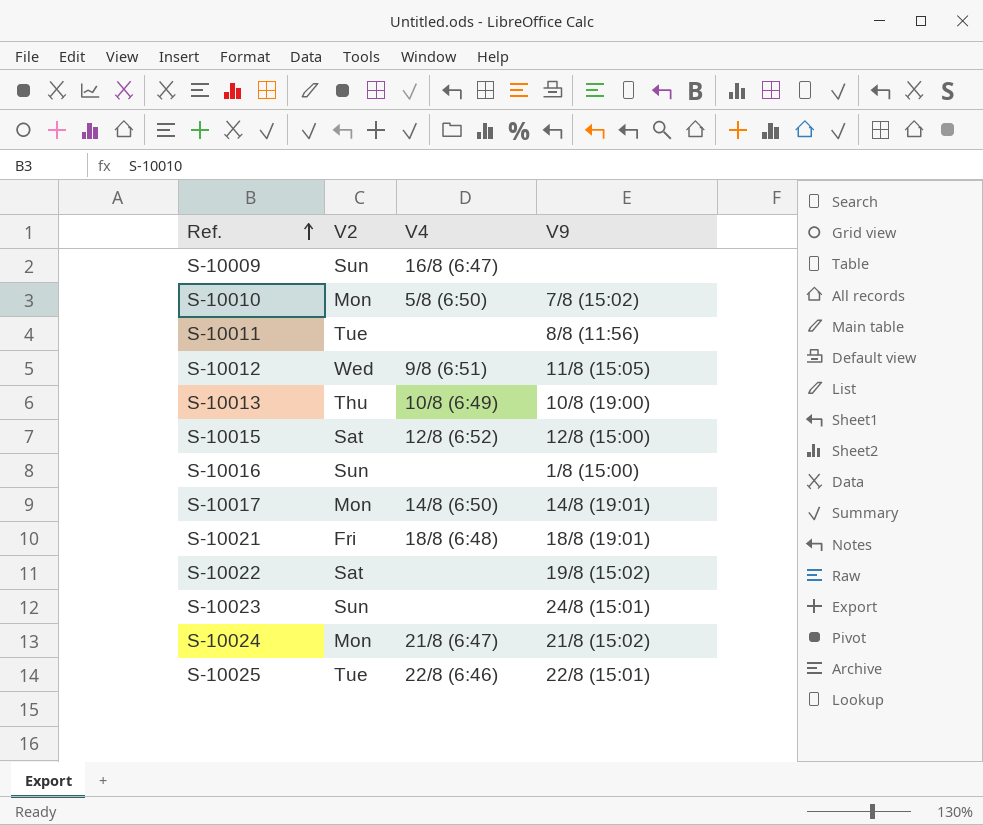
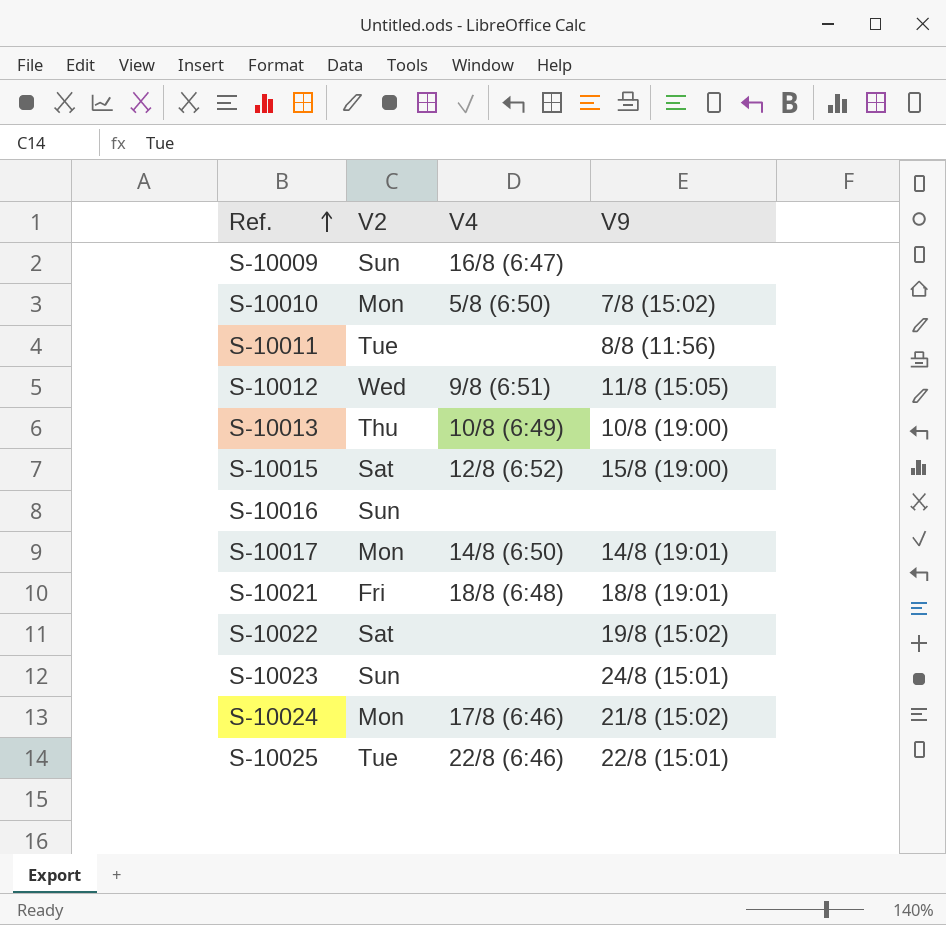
S-10015 | V9: 12/8 (15:00) -> 15/8 (19:00)
S-10016 | V9: 1/8 (15:00) -> none
S-10024 | V4: 21/8 (6:47) -> 17/8 (6:46)

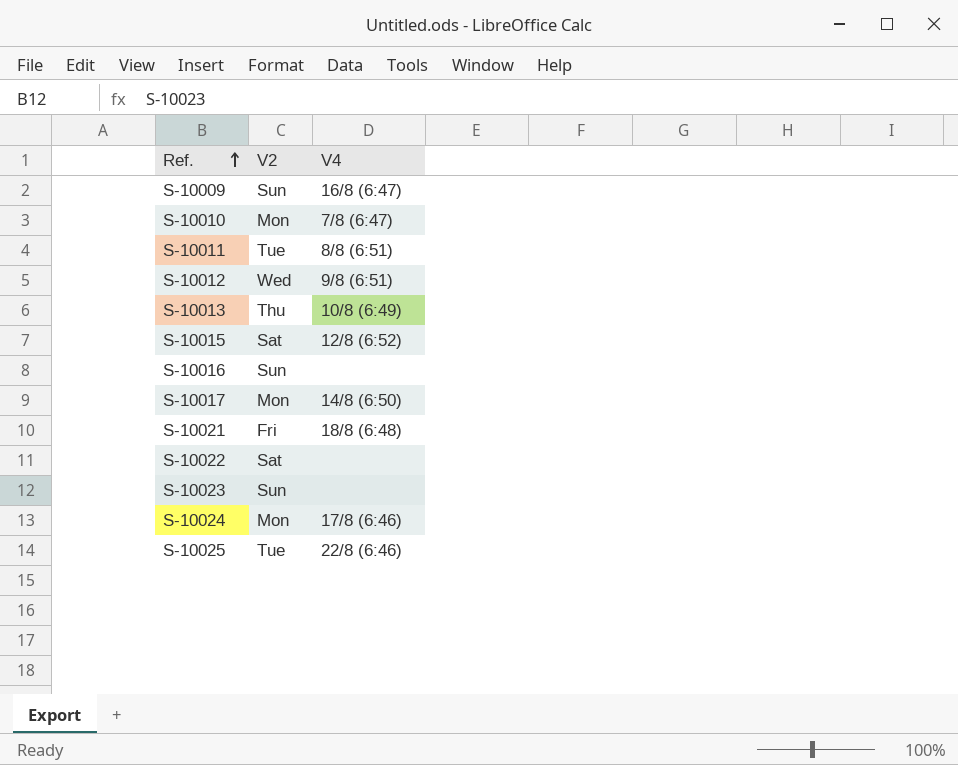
column V9 | position: 4 -> none
S-10010 | V4: 5/8 (6:50) -> 7/8 (6:47)
S-10011 | V4: none -> 8/8 (6:51)

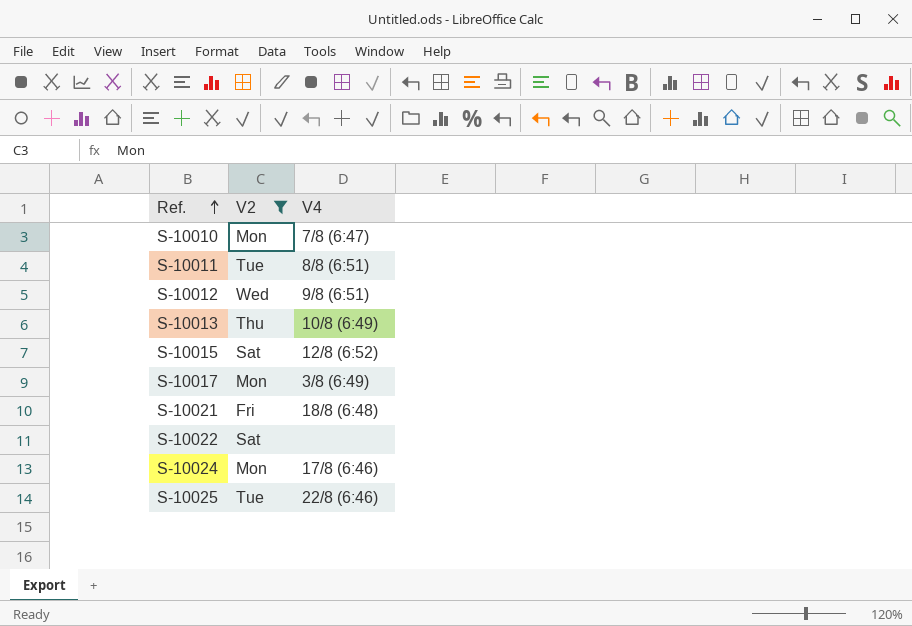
filter: none -> V2 != Sun
S-10017 | V4: 14/8 (6:50) -> 3/8 (6:49)

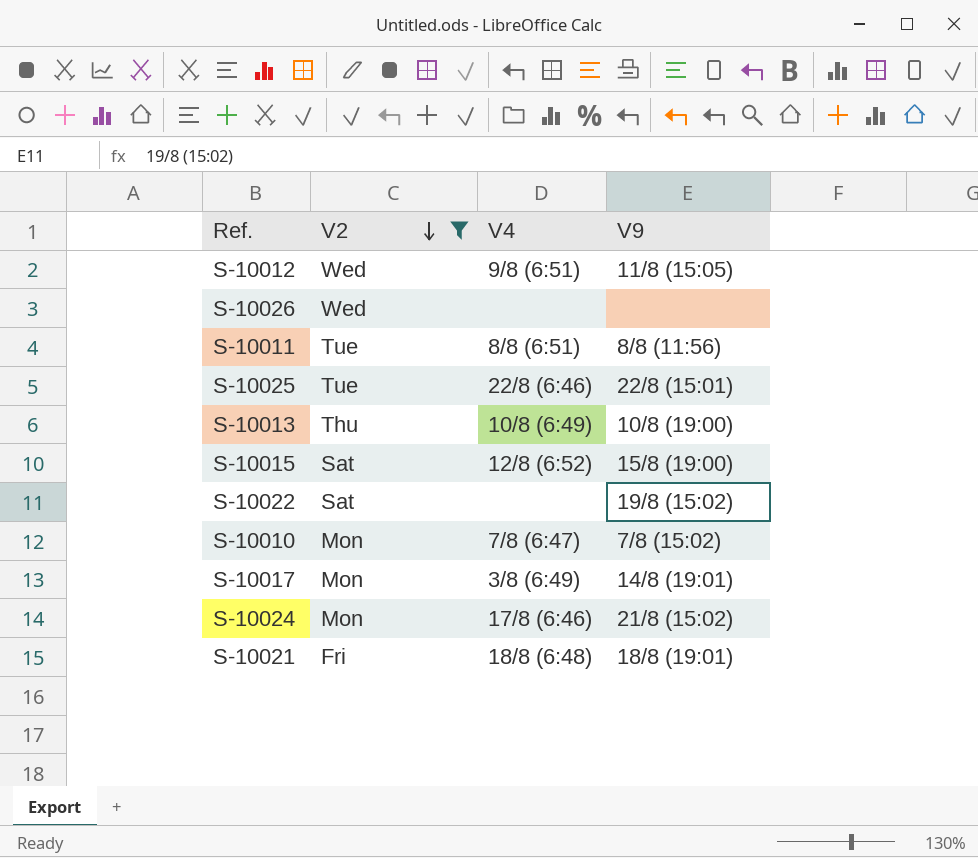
row order: Ref. ascending -> V2 descending
column V9 | position: none -> 4
row S-10026: none -> Wed | none | none

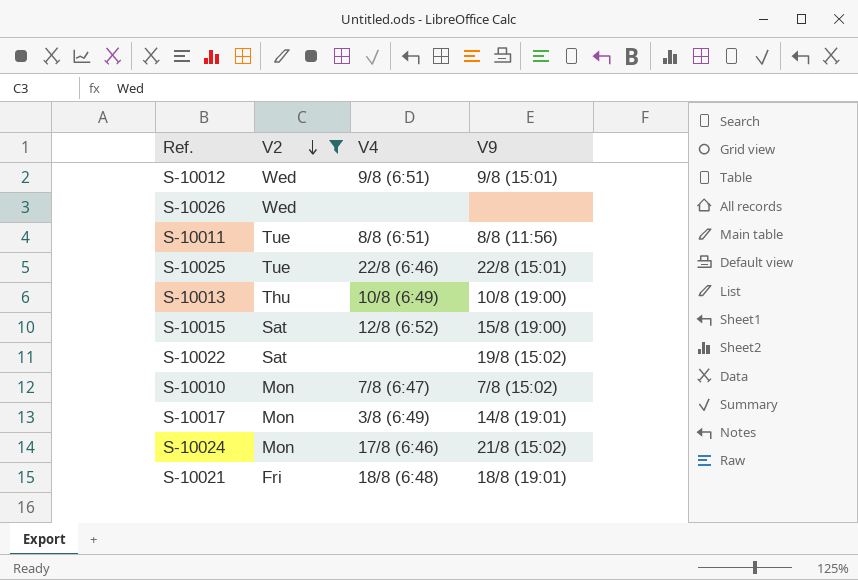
S-10012 | V9: 11/8 (15:05) -> 9/8 (15:01)

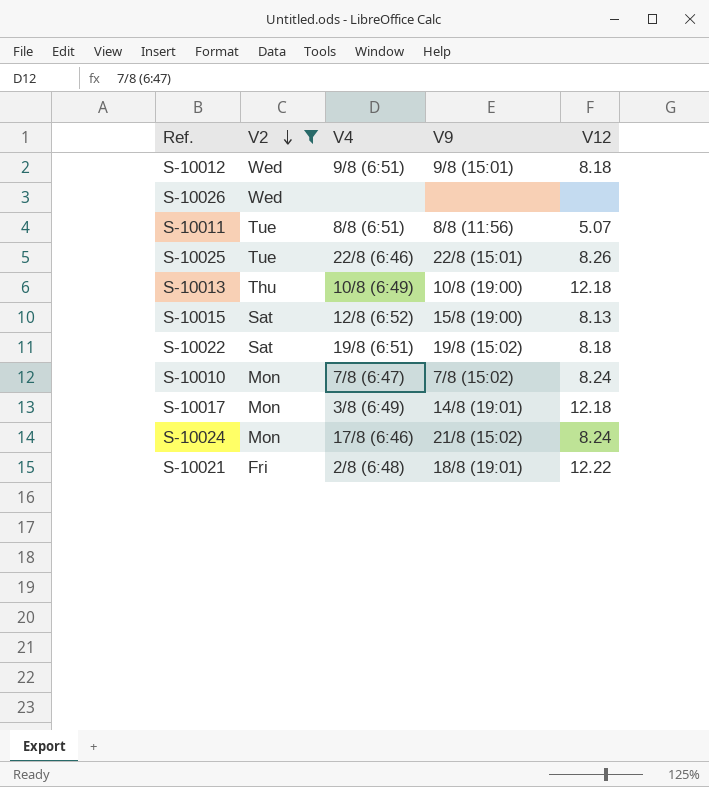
column V12 | position: none -> 5
S-10022 | V4: none -> 19/8 (6:51)
S-10021 | V4: 18/8 (6:48) -> 2/8 (6:48)

